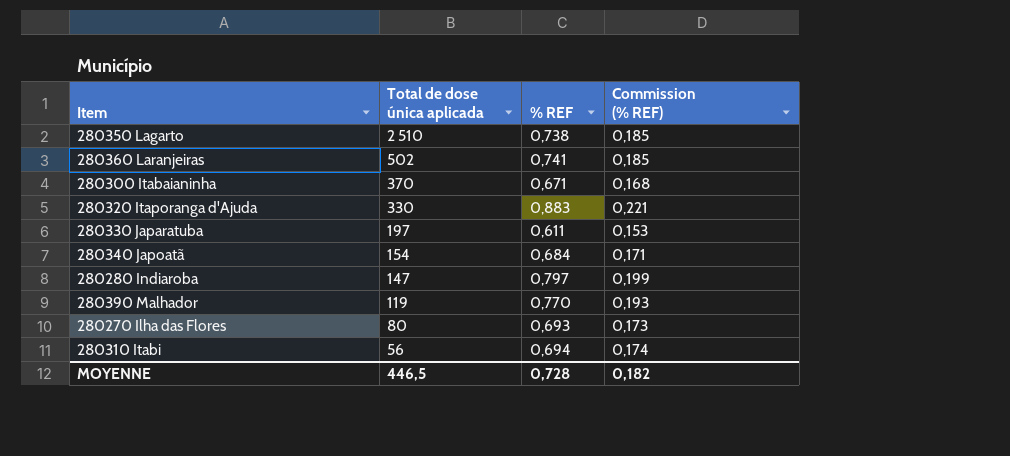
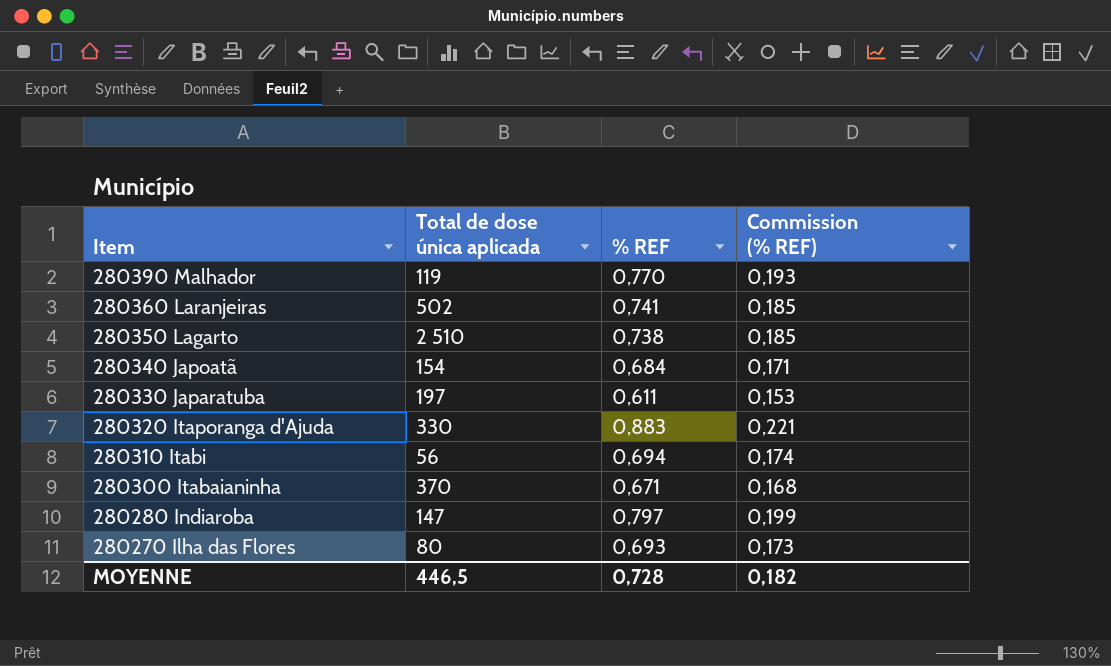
row order: Total de dose única aplicada descending -> Item descending

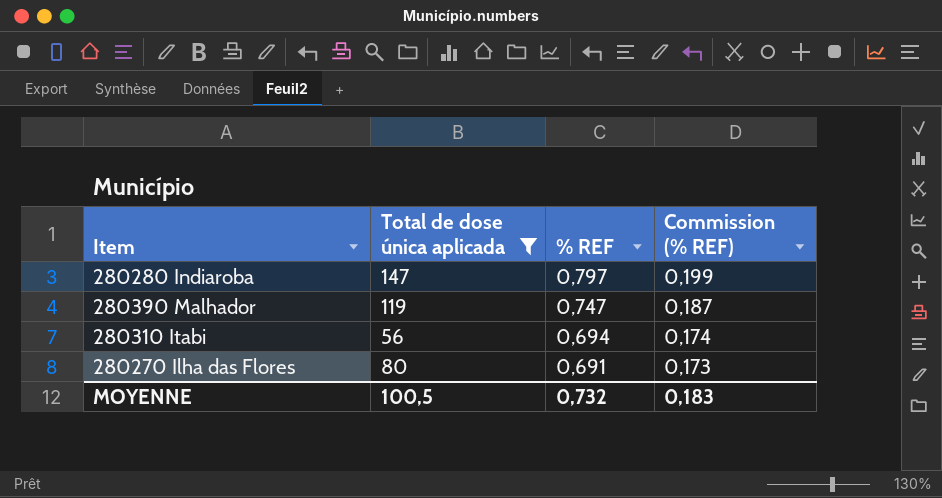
filter: none -> Total de dose única aplicada <= 147
row order: Item descending -> % REF descending
280390 Malhador | % REF: 0,770 -> 0,747
280390 Malhador | Commission (% REF): 0,193 -> 0,187
280270 Ilha das Flores | % REF: 0,693 -> 0,691
MOYENNE | Total de dose única aplicada: 446,5 -> 100,5
MOYENNE | % REF: 0,728 -> 0,732
MOYENNE | Commission (% REF): 0,182 -> 0,183

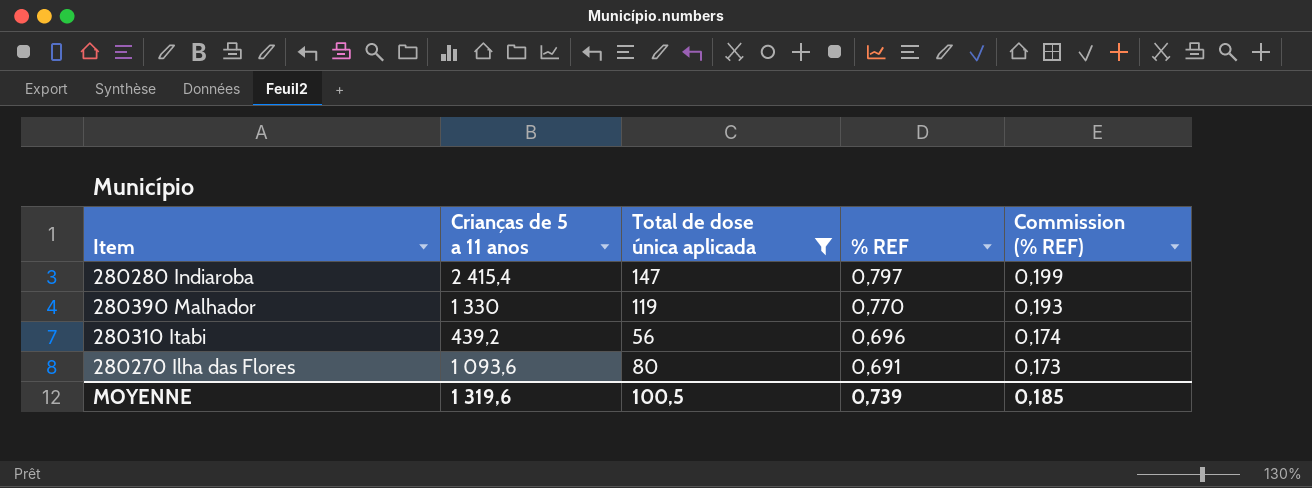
column Crianças de 5 a 11 anos | position: none -> 2
280390 Malhador | % REF: 0,747 -> 0,770
280390 Malhador | Commission (% REF): 0,187 -> 0,193
280310 Itabi | % REF: 0,694 -> 0,696
MOYENNE | % REF: 0,732 -> 0,739
MOYENNE | Commission (% REF): 0,183 -> 0,185

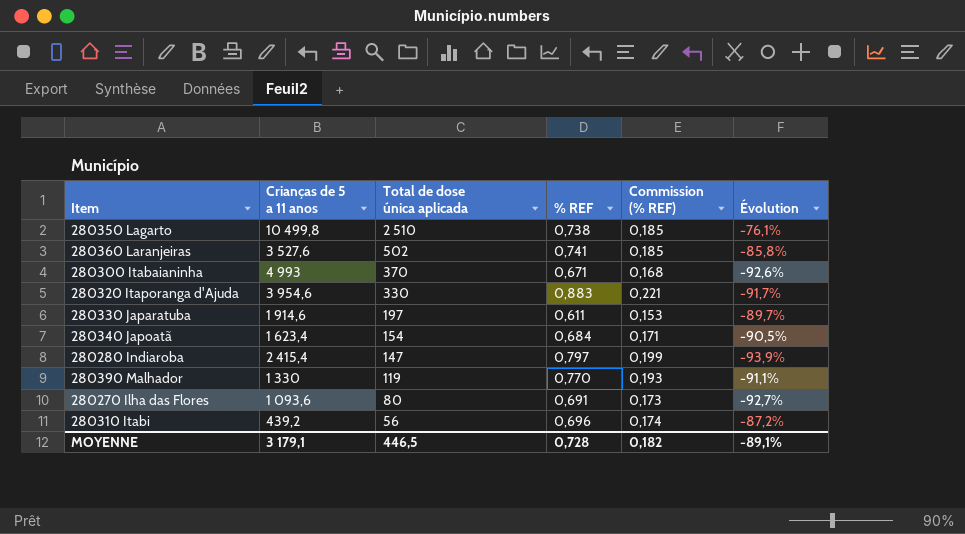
filter: Total de dose única aplicada <= 147 -> none
row order: % REF descending -> Total de dose única aplicada descending
column Évolution | formula: none -> ([Total de dose única aplicada] - [Crianças de 5 a 11 anos]) / [Crianças de 5 a 11 anos]
MOYENNE | Crianças de 5 a 11 anos: 1 319,6 -> 3 179,1
MOYENNE | Total de dose única aplicada: 100,5 -> 446,5
MOYENNE | % REF: 0,739 -> 0,728
MOYENNE | Commission (% REF): 0,185 -> 0,182

